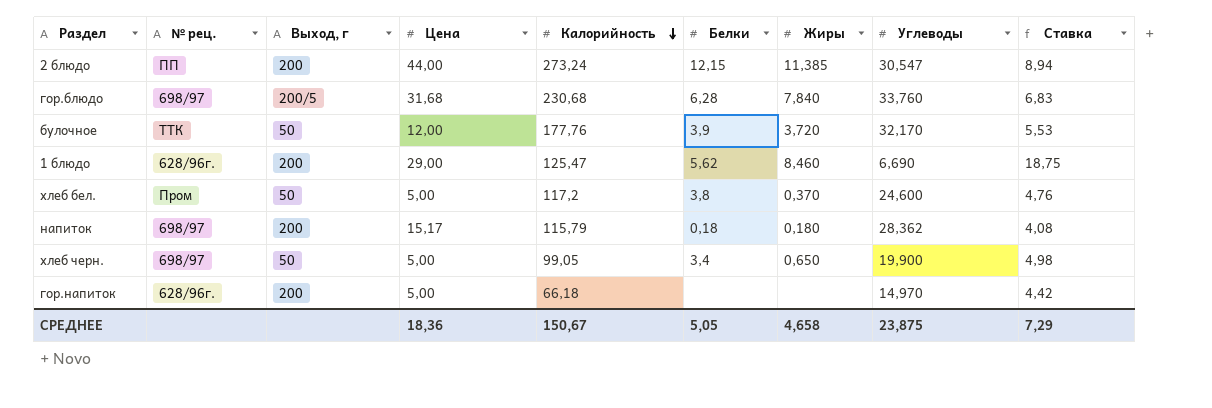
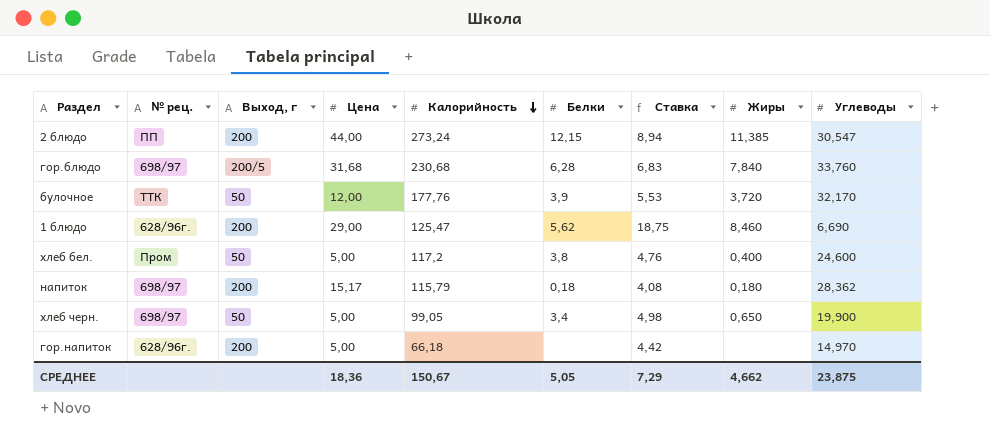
column Ставка | position: 9 -> 7
хлеб бел. | Жиры: 0,370 -> 0,400
СРЕДНЕЕ | Жиры: 4,658 -> 4,662

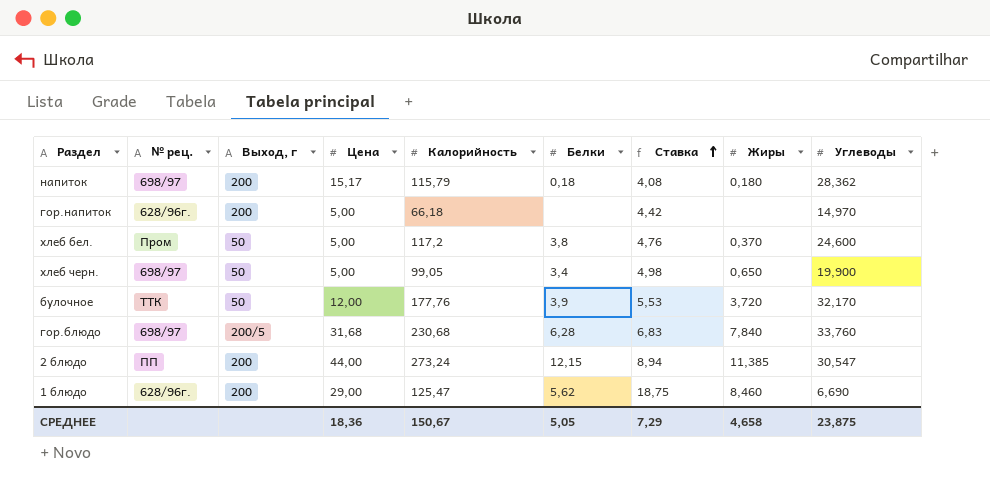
row order: Калорийность descending -> Ставка ascending
хлеб бел. | Жиры: 0,400 -> 0,370
СРЕДНЕЕ | Жиры: 4,662 -> 4,658

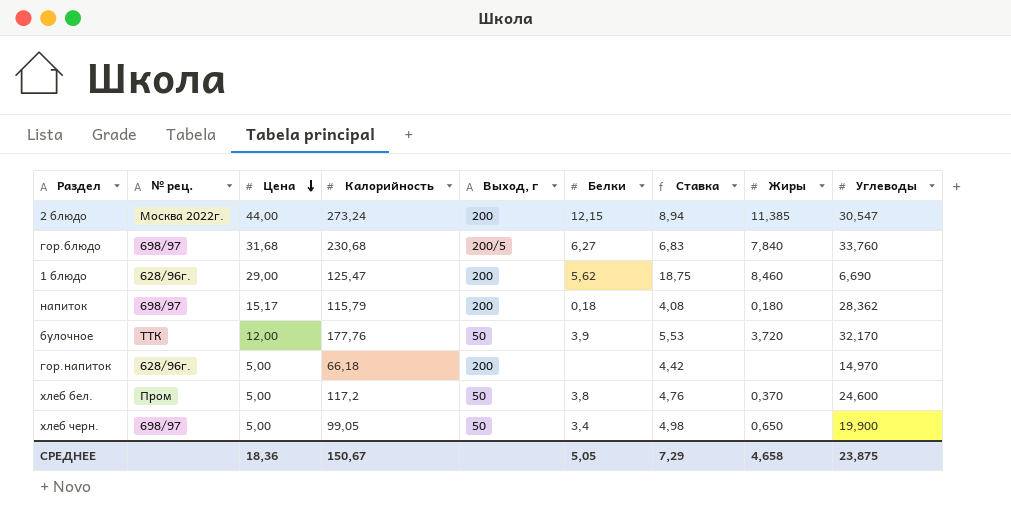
row order: Ставка ascending -> Цена descending
column Выход, г | position: 3 -> 5
2 блюдо | № рец.: ПП -> Москва 2022г.
гор.блюдо | Белки: 6,28 -> 6,27

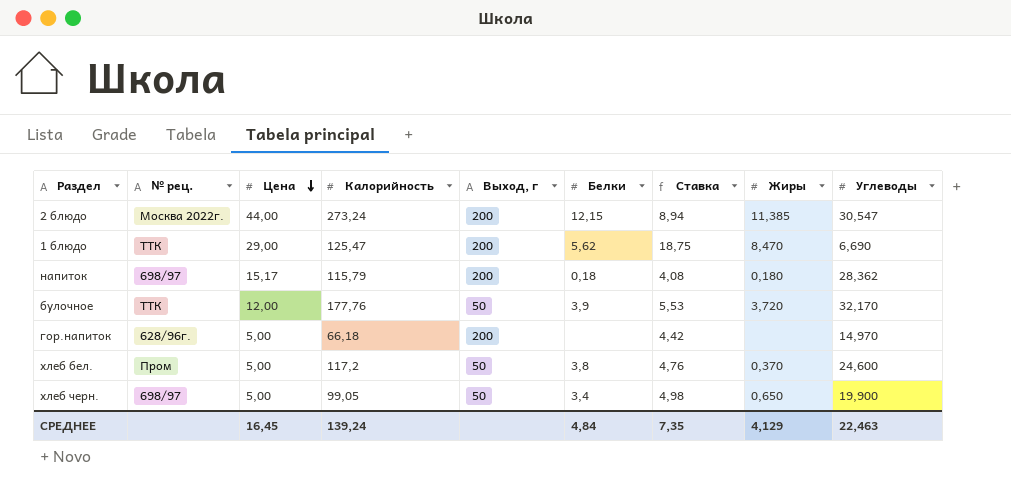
row гор.блюдо: 698/97 | 31,68 | 230,68 | 200/5 | 6,27 | 6,83 | 7,840 | 33,760 -> none
1 блюдо | № рец.: 628/96г. -> ТТК
1 блюдо | Жиры: 8,460 -> 8,470
СРЕДНЕЕ | Цена: 18,36 -> 16,45
СРЕДНЕЕ | Калорийность: 150,67 -> 139,24
СРЕДНЕЕ | Белки: 5,05 -> 4,84
СРЕДНЕЕ | Ставка: 7,29 -> 7,35
СРЕДНЕЕ | Жиры: 4,658 -> 4,129
СРЕДНЕЕ | Углеводы: 23,875 -> 22,463

